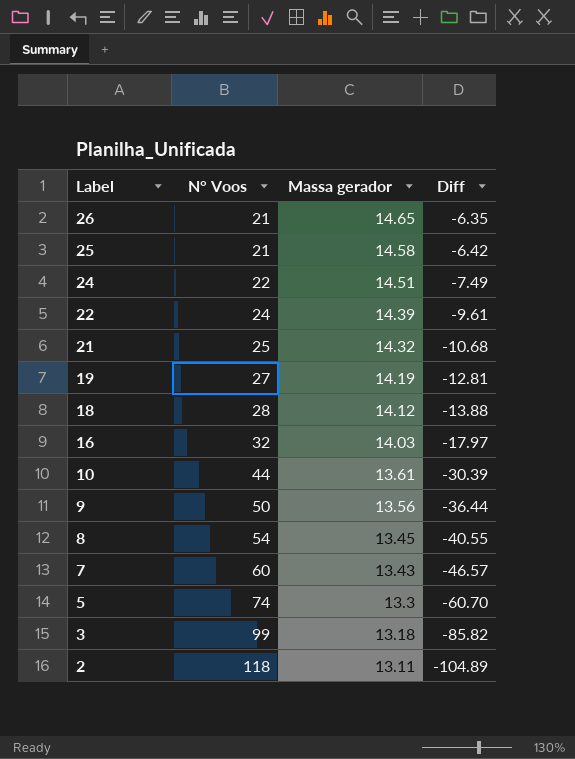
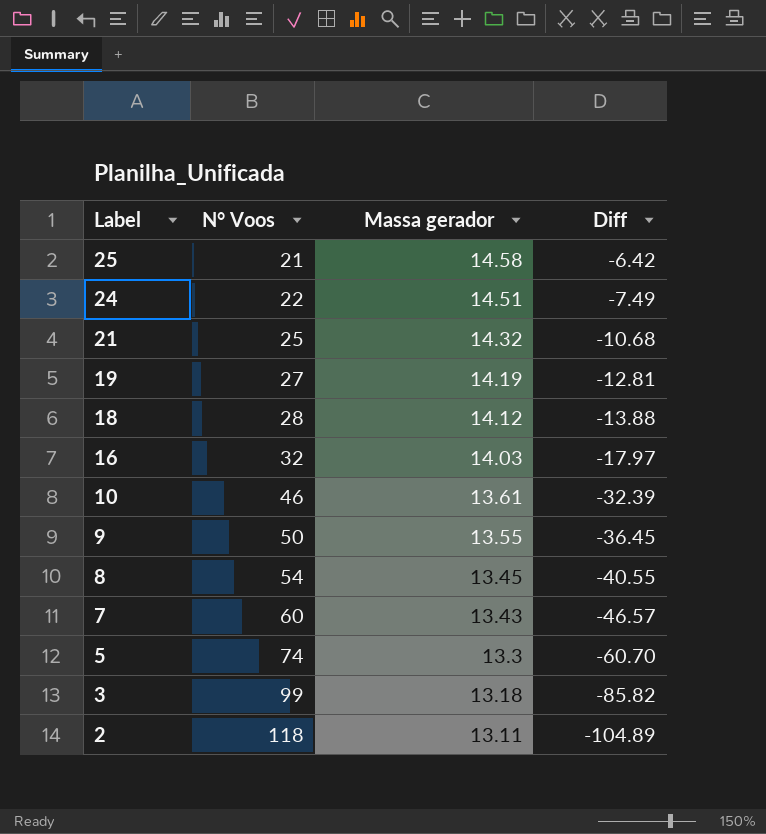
row 26: 21 | 14.65 | -6.35 -> none
row 22: 24 | 14.39 | -9.61 -> none
10 | N° Voos: 44 -> 46
10 | Diff: -30.39 -> -32.39
9 | Massa gerador: 13.56 -> 13.55
9 | Diff: -36.44 -> -36.45

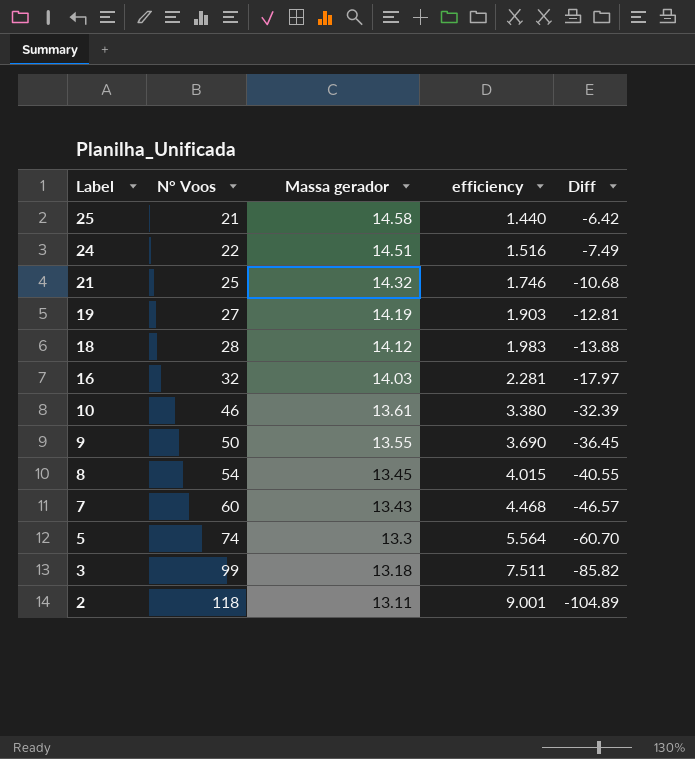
column efficiency | formula: none -> [N° Voos] / [Massa gerador]

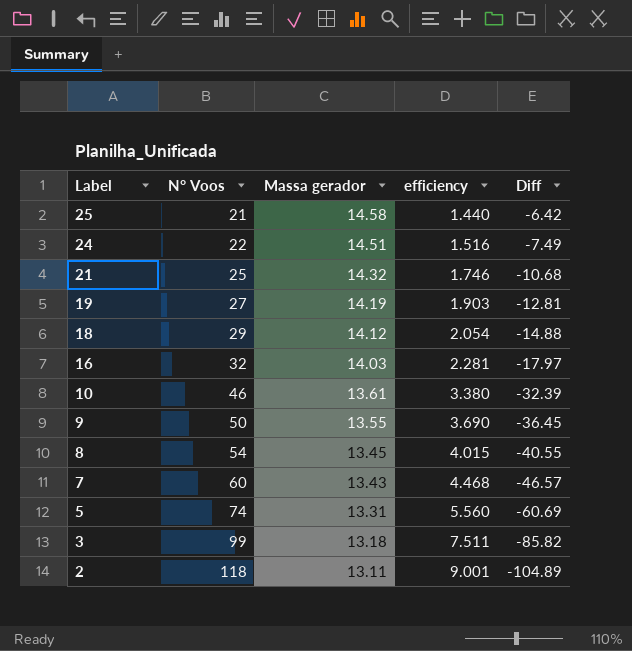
18 | N° Voos: 28 -> 29
18 | efficiency: 1.983 -> 2.054
18 | Diff: -13.88 -> -14.88
5 | Massa gerador: 13.3 -> 13.31
5 | efficiency: 5.564 -> 5.560
5 | Diff: -60.70 -> -60.69

